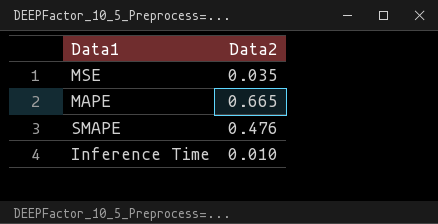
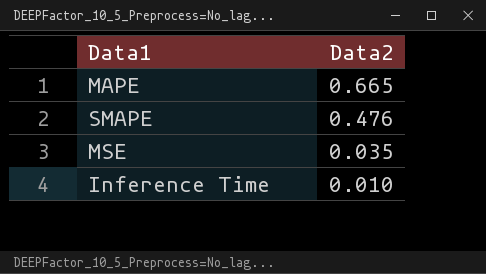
row order: none -> Data2 descending

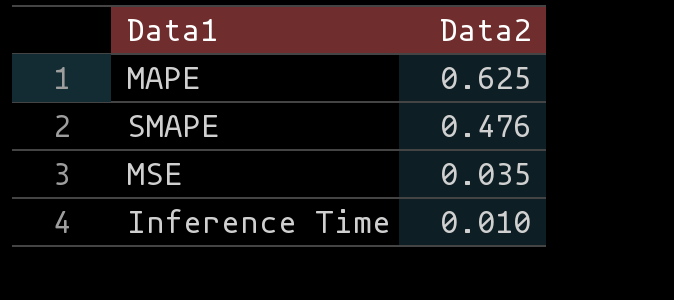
MAPE | Data2: 0.665 -> 0.625

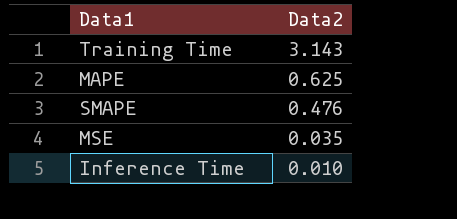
row Training Time: none -> 3.143

